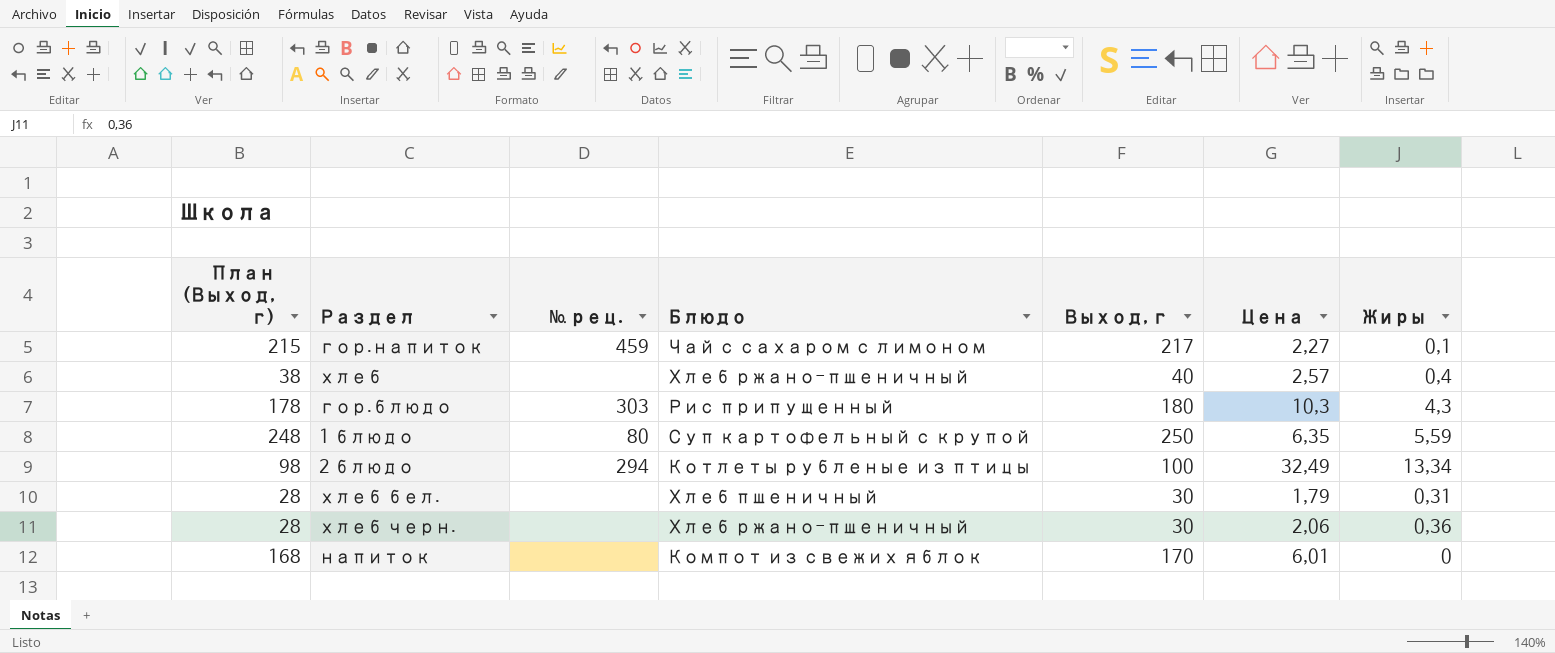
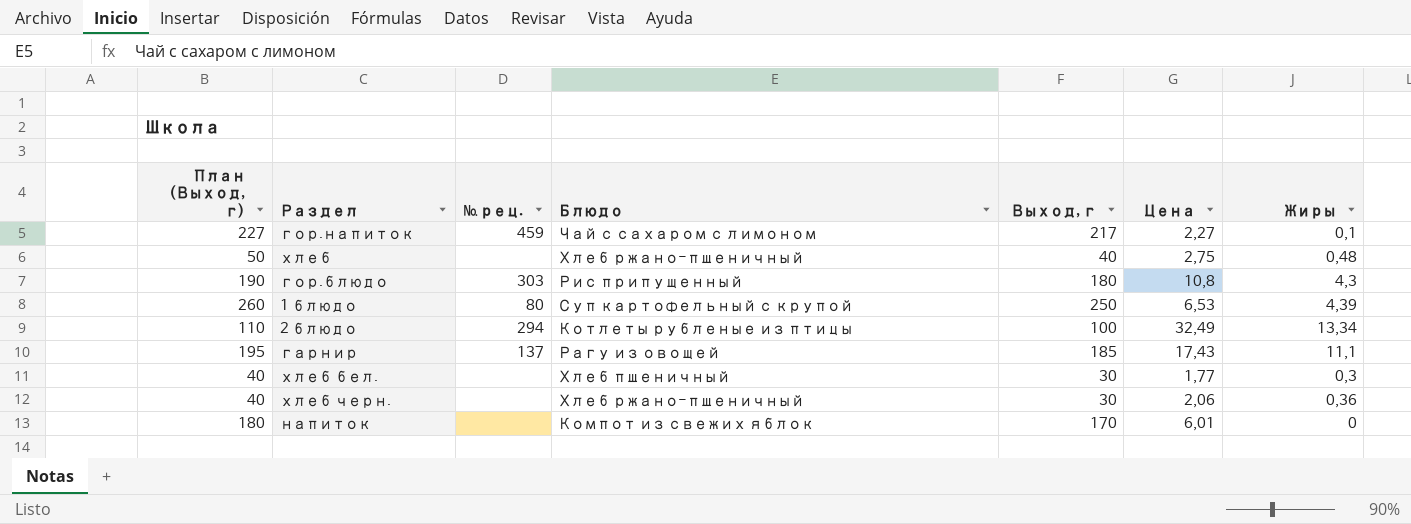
column План (Выход, г) | formula: [Выход, г] - 2 -> [Выход, г] + 10
хлеб | Цена: 2,57 -> 2,75
хлеб | Жиры: 0,4 -> 0,48
гор.блюдо | Цена: 10,3 -> 10,8
1 блюдо | Цена: 6,35 -> 6,53
1 блюдо | Жиры: 5,59 -> 4,39
row гарнир: none -> 195 | 137 | Рагу из овощей | 185 | 17,43 | 11,1
хлеб бел. | Цена: 1,79 -> 1,77
хлеб бел. | Жиры: 0,31 -> 0,3

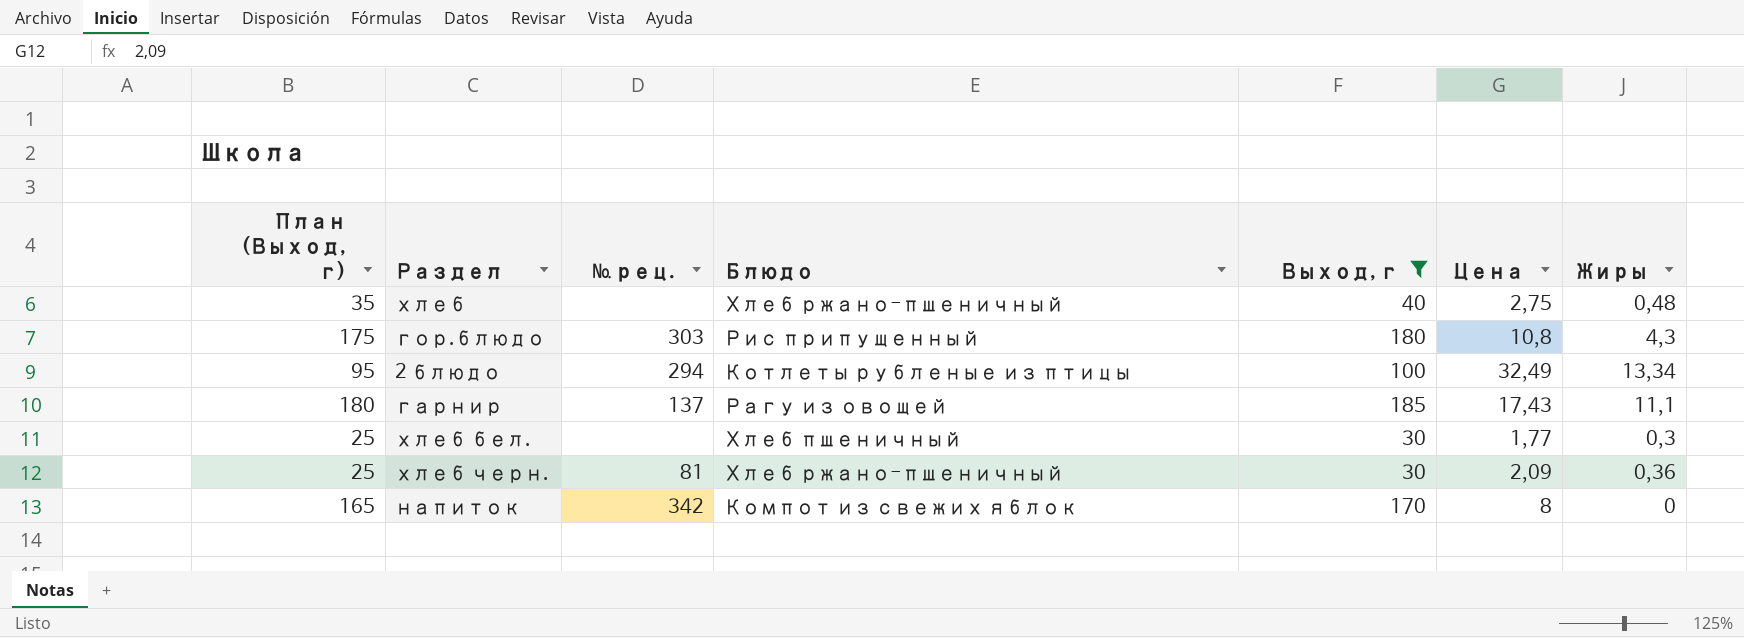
filter: none -> Выход, г <= 185
column План (Выход, г) | formula: [Выход, г] + 10 -> [Выход, г] - 5
хлеб черн. | № рец.: none -> 81
хлеб черн. | Цена: 2,06 -> 2,09
напиток | № рец.: none -> 342
напиток | Цена: 6,01 -> 8

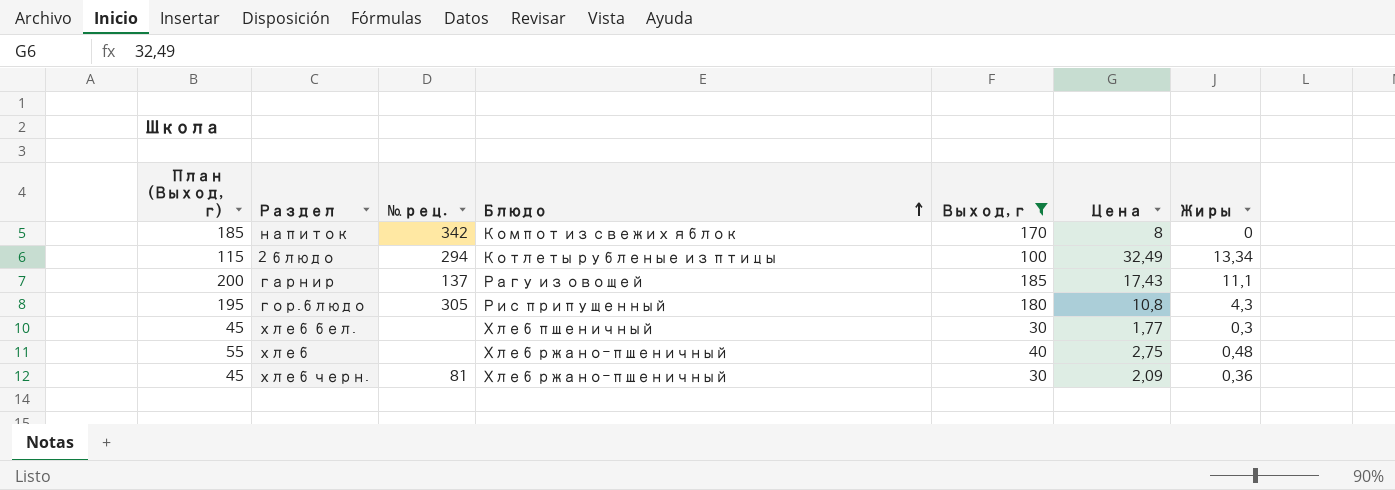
row order: none -> Блюдо ascending
column План (Выход, г) | formula: [Выход, г] - 5 -> [Выход, г] + 15
гор.блюдо | № рец.: 303 -> 305

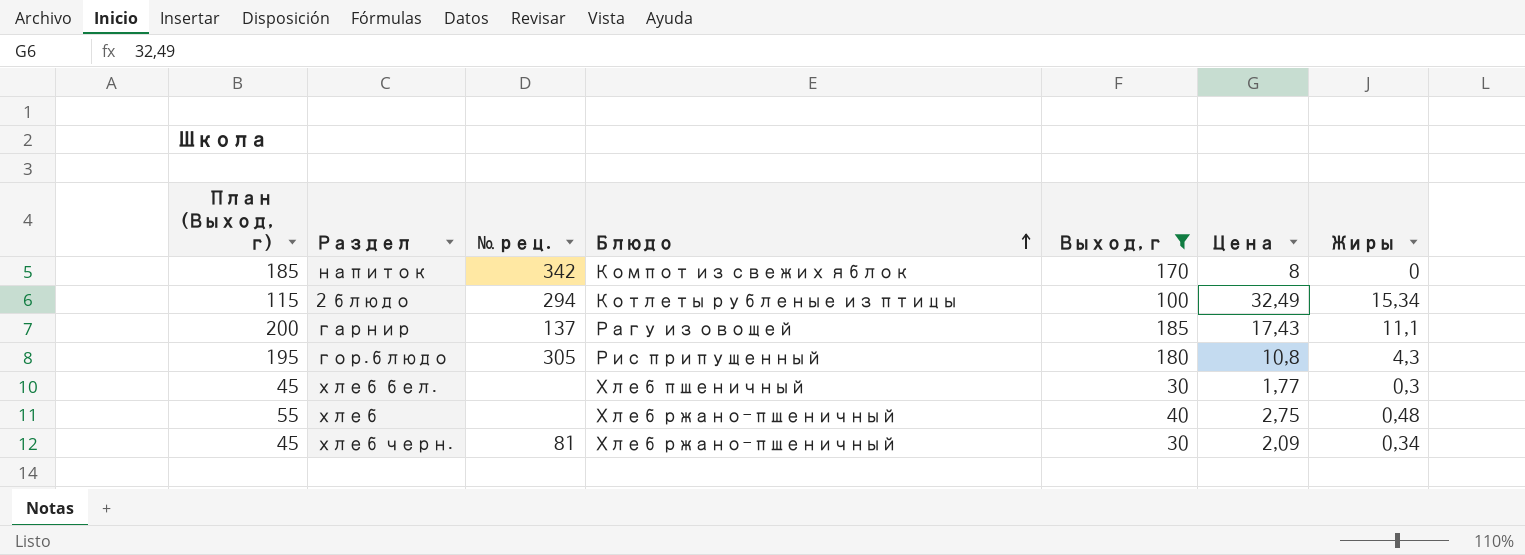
2 блюдо | Жиры: 13,34 -> 15,34
хлеб черн. | Жиры: 0,36 -> 0,34

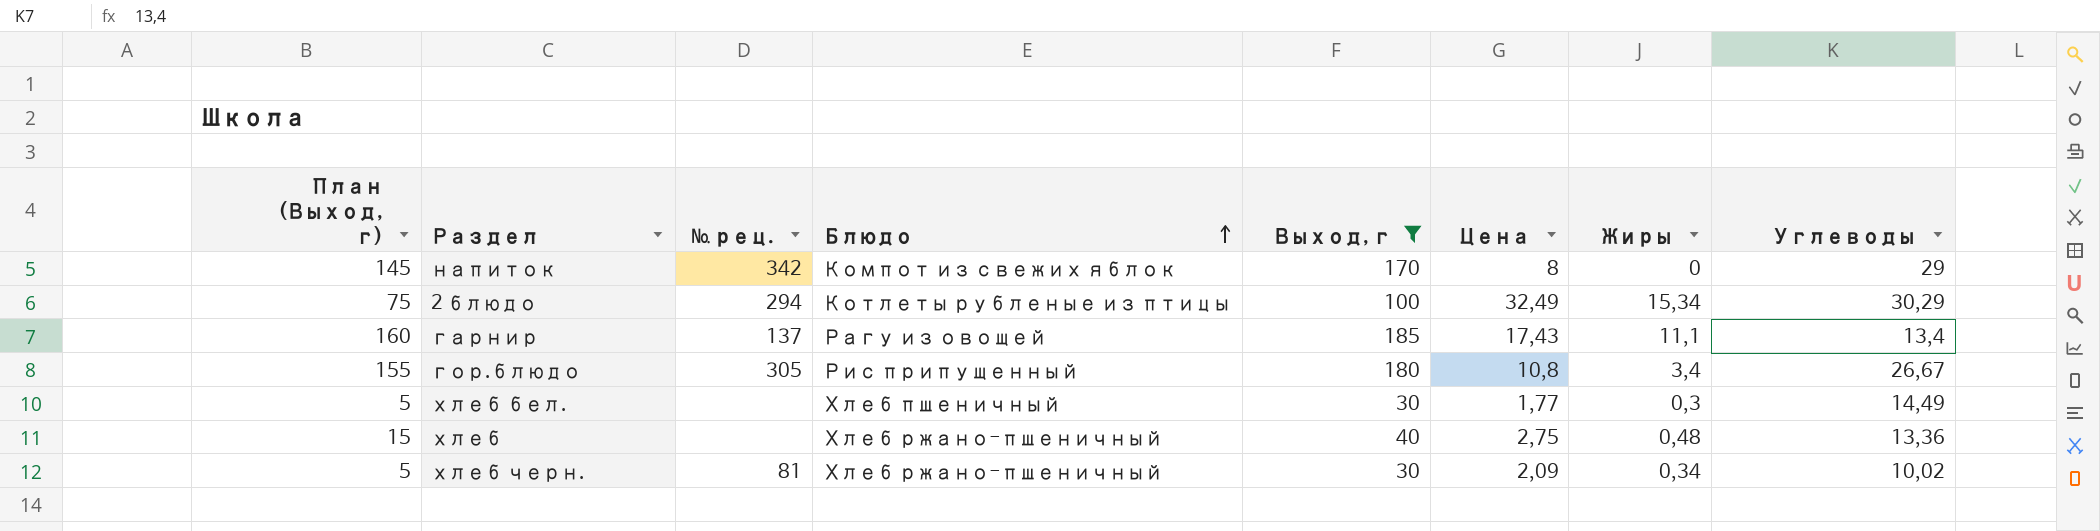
column План (Выход, г) | formula: [Выход, г] + 15 -> [Выход, г] - 25
column Углеводы | position: none -> 8
гор.блюдо | Жиры: 4,3 -> 3,4

